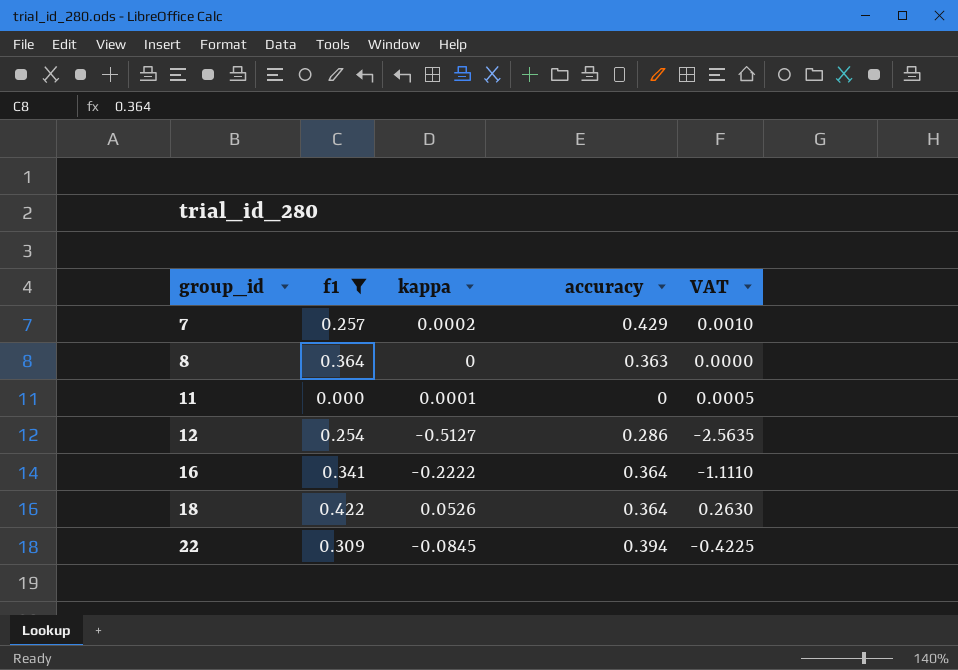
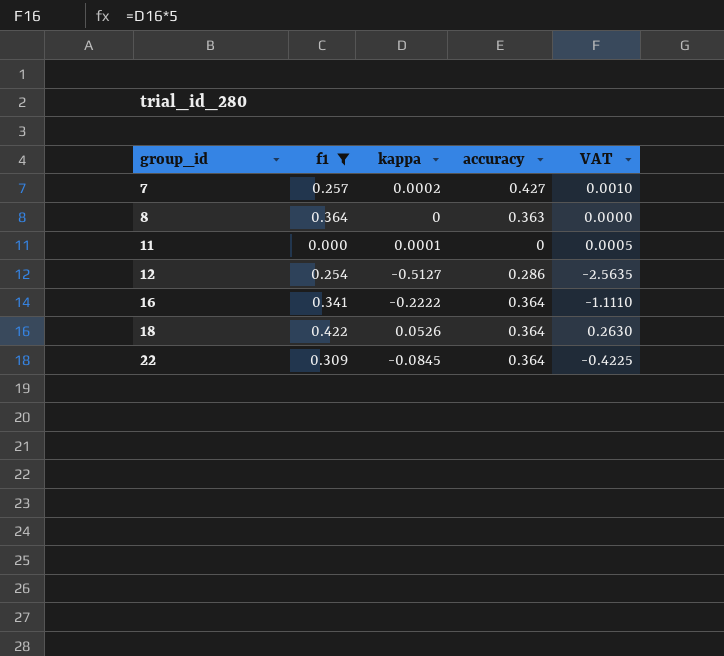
7 | accuracy: 0.429 -> 0.427
22 | accuracy: 0.394 -> 0.364

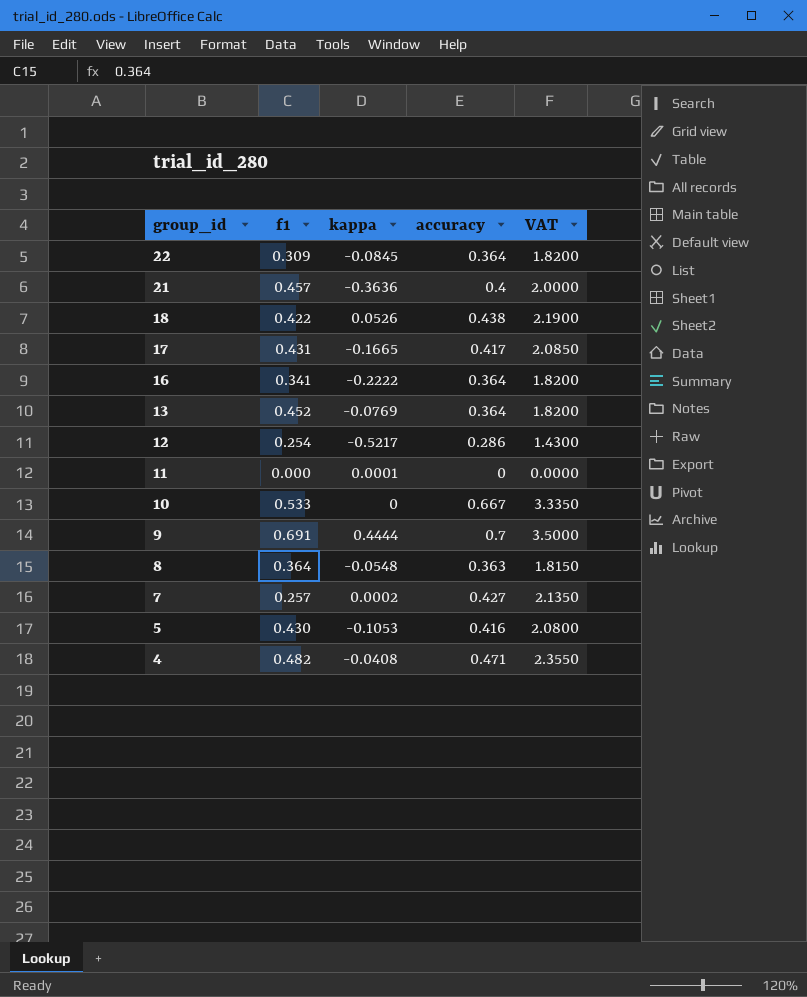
filter: f1 <= 0.422 -> none
row order: group_id ascending -> group_id descending
column VAT | formula: [kappa] * 5 -> [accuracy] * 5
18 | accuracy: 0.364 -> 0.438
12 | kappa: -0.5127 -> -0.5217
8 | kappa: 0 -> -0.0548

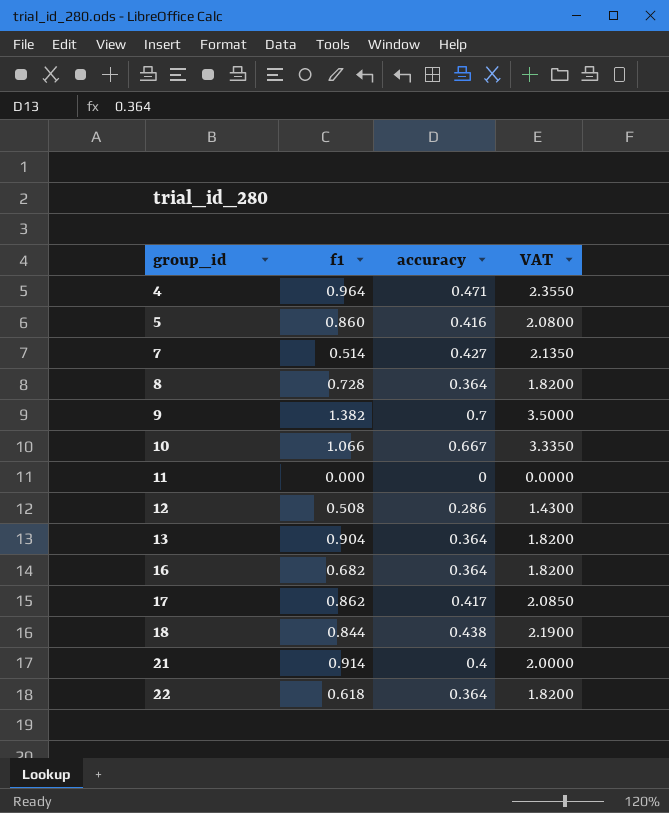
row order: group_id descending -> group_id ascending
column kappa | position: 3 -> none
4 | f1: 0.482 -> 0.964
5 | f1: 0.430 -> 0.860
7 | f1: 0.257 -> 0.514
8 | f1: 0.364 -> 0.728
8 | accuracy: 0.363 -> 0.364
8 | VAT: 1.8150 -> 1.8200
9 | f1: 0.691 -> 1.382
10 | f1: 0.533 -> 1.066
12 | f1: 0.254 -> 0.508
13 | f1: 0.452 -> 0.904
16 | f1: 0.341 -> 0.682
17 | f1: 0.431 -> 0.862
18 | f1: 0.422 -> 0.844
21 | f1: 0.457 -> 0.914
22 | f1: 0.309 -> 0.618

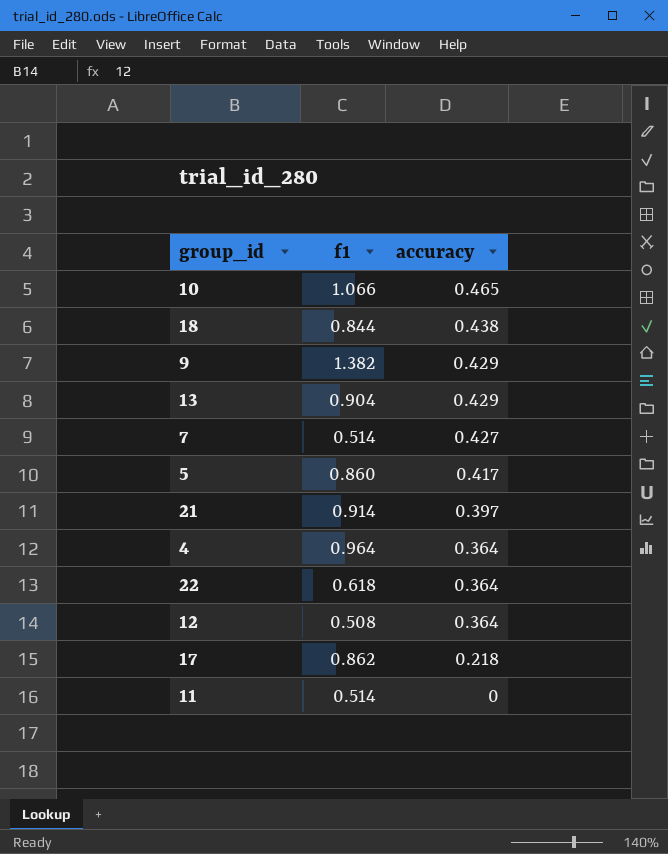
row order: group_id ascending -> accuracy descending
column VAT | formula: [accuracy] * 5 -> none
row 8: 0.728 | 0.364 | 1.8200 -> none
row 16: 0.682 | 0.364 | 1.8200 -> none
10 | accuracy: 0.667 -> 0.465
9 | accuracy: 0.7 -> 0.429
13 | accuracy: 0.364 -> 0.429
5 | accuracy: 0.416 -> 0.417
21 | accuracy: 0.4 -> 0.397
4 | accuracy: 0.471 -> 0.364
12 | accuracy: 0.286 -> 0.364
17 | accuracy: 0.417 -> 0.218
11 | f1: 0.000 -> 0.514

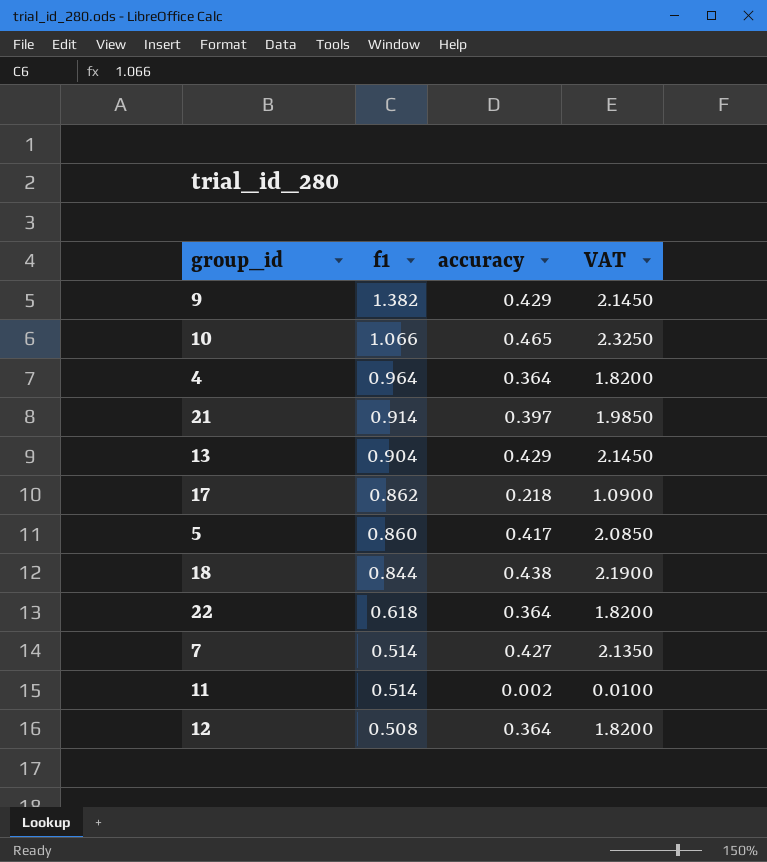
row order: accuracy descending -> f1 descending
column VAT | formula: none -> [accuracy] * 5
11 | accuracy: 0 -> 0.002

